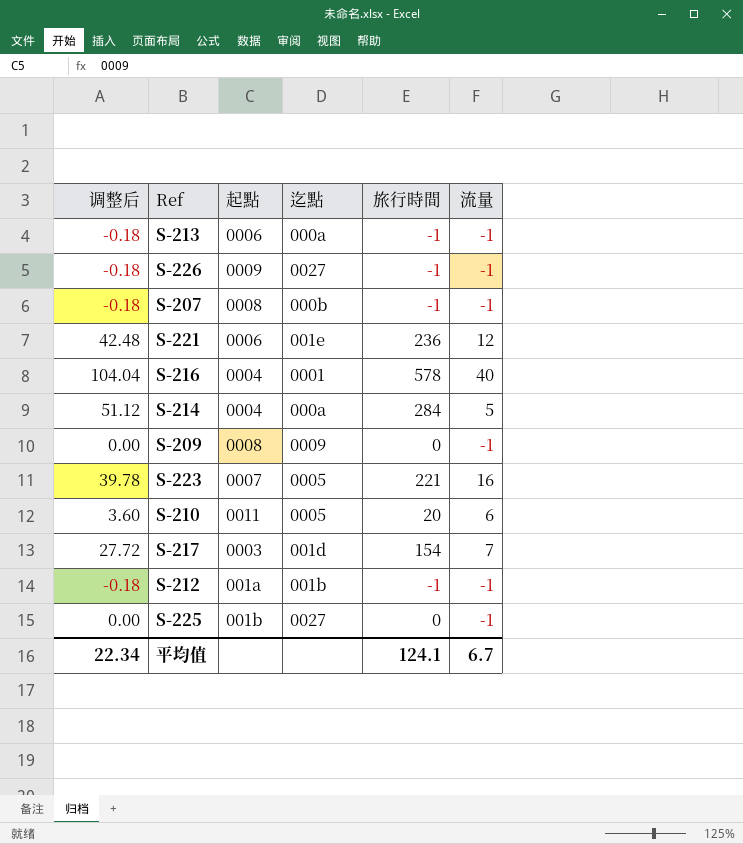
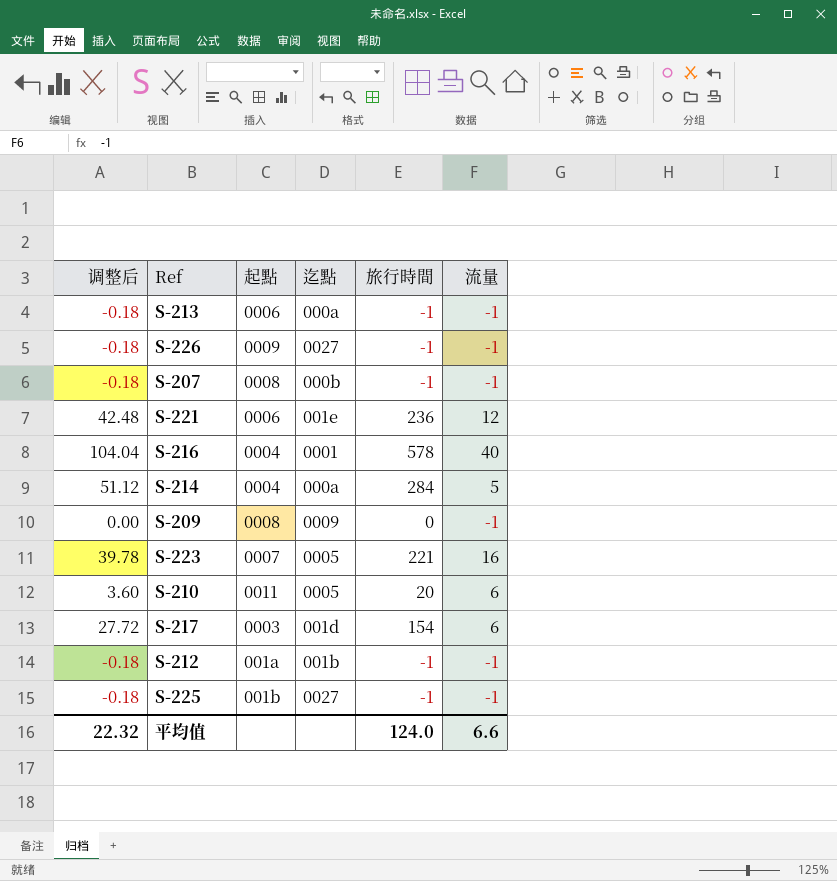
S-217 | 流量: 7 -> 6
S-225 | 调整后: 0.00 -> -0.18
S-225 | 旅行時間: 0 -> -1
平均值 | 调整后: 22.34 -> 22.32
平均值 | 旅行時間: 124.1 -> 124.0
平均值 | 流量: 6.7 -> 6.6

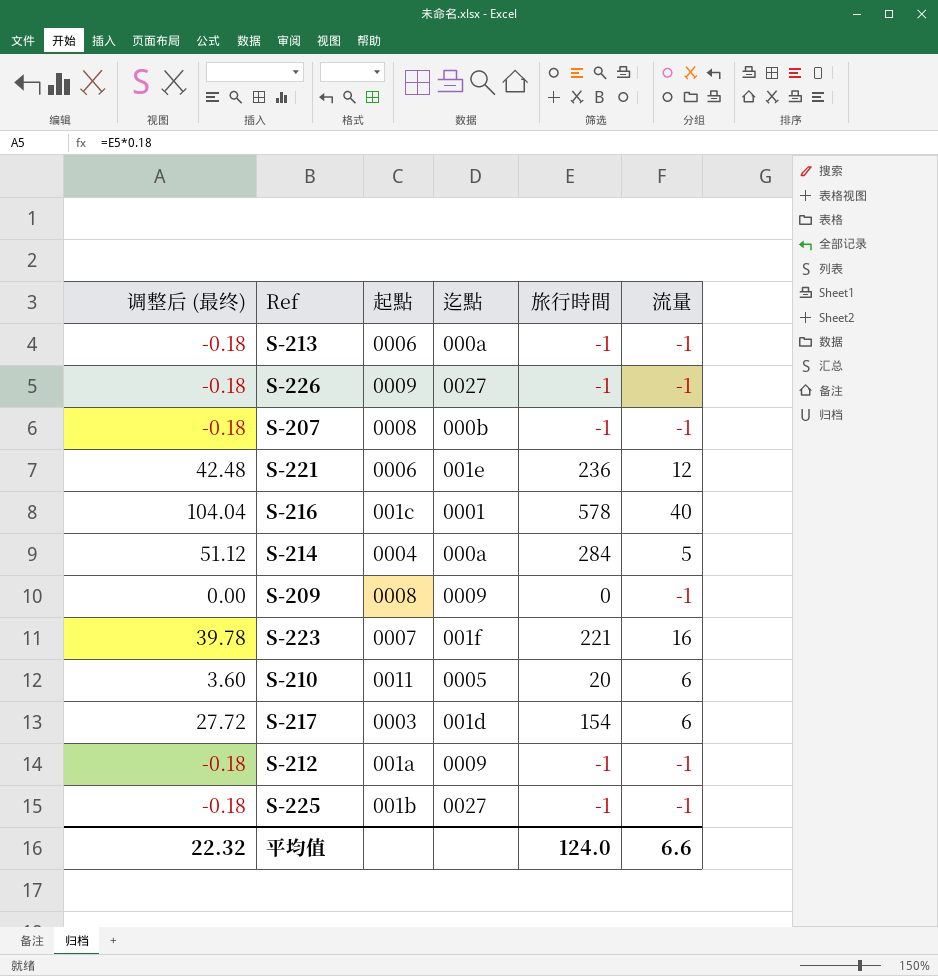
column name: 调整后 -> 调整后 (最终)
S-216 | 起點: 0004 -> 001c
S-223 | 迄點: 0005 -> 001f
S-212 | 迄點: 001b -> 0009

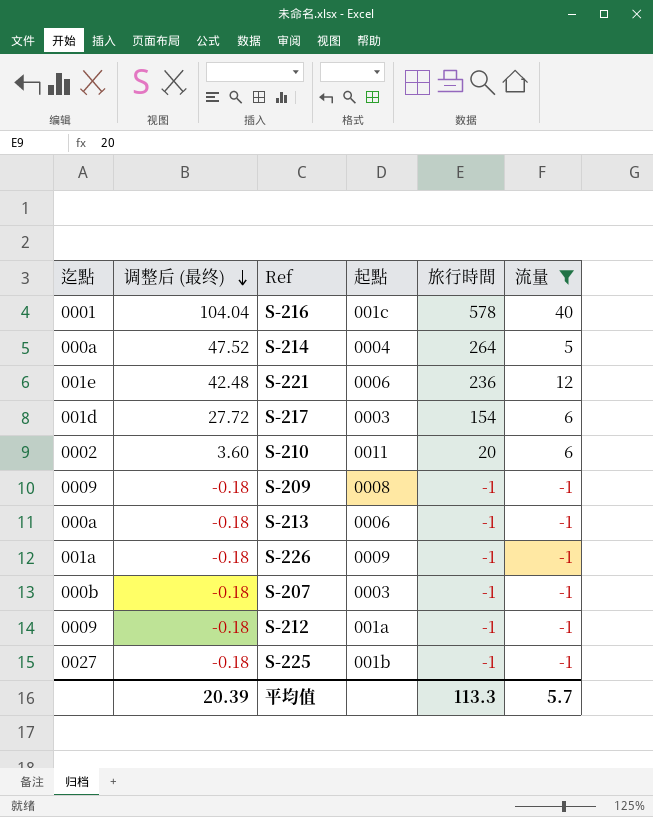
filter: none -> 流量 != 16
row order: none -> 调整后 (最终) descending
column 迄點 | position: 4 -> 1
S-214 | 调整后 (最终): 51.12 -> 47.52
S-214 | 旅行時間: 284 -> 264
S-210 | 迄點: 0005 -> 0002
S-209 | 调整后 (最终): 0.00 -> -0.18
S-209 | 旅行時間: 0 -> -1
S-226 | 迄點: 0027 -> 001a
S-207 | 起點: 0008 -> 0003
平均值 | 调整后 (最终): 22.32 -> 20.39
平均值 | 旅行時間: 124.0 -> 113.3
平均值 | 流量: 6.6 -> 5.7

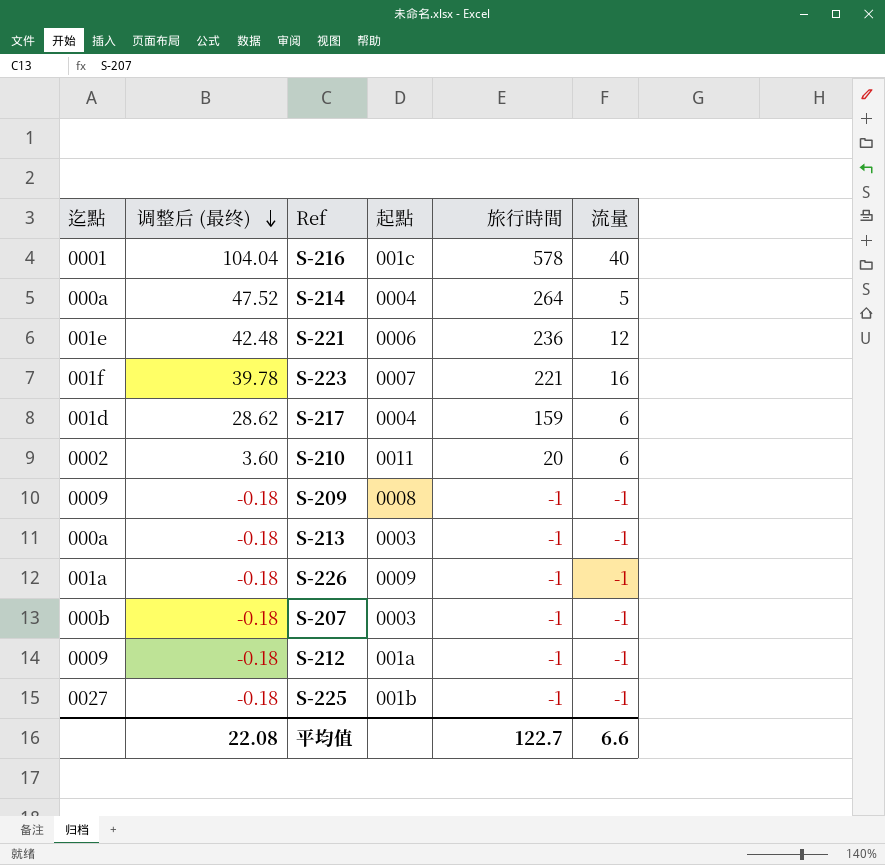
filter: 流量 != 16 -> none
S-217 | 调整后 (最终): 27.72 -> 28.62
S-217 | 起點: 0003 -> 0004
S-217 | 旅行時間: 154 -> 159
S-213 | 起點: 0006 -> 0003
平均值 | 调整后 (最终): 20.39 -> 22.08
平均值 | 旅行時間: 113.3 -> 122.7
平均值 | 流量: 5.7 -> 6.6

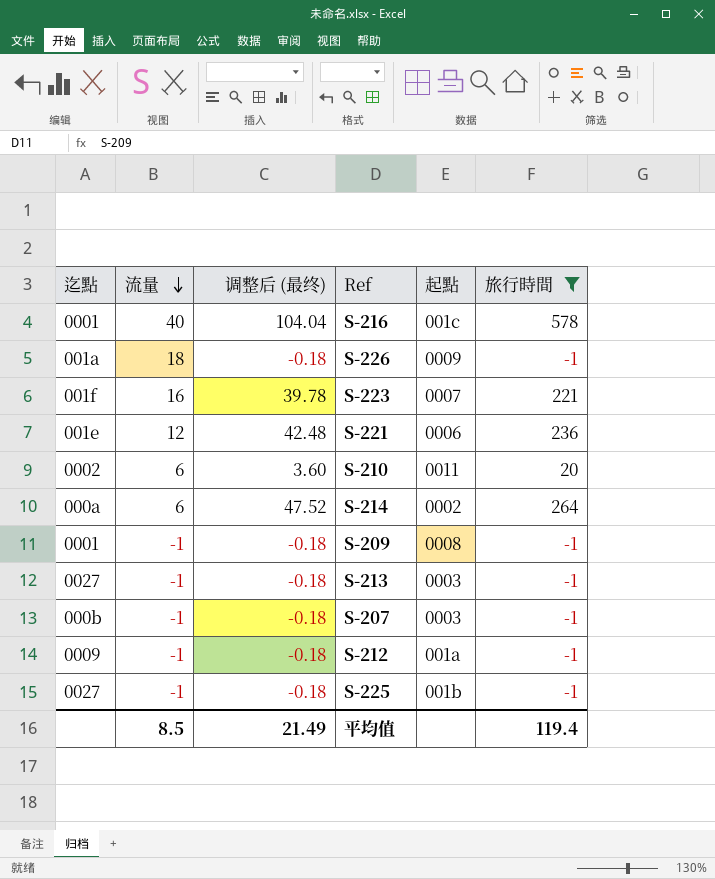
filter: none -> 旅行時間 != 159
row order: 调整后 (最终) descending -> 流量 descending
column 流量 | position: 6 -> 2
S-226 | 流量: -1 -> 18
S-214 | 流量: 5 -> 6
S-214 | 起點: 0004 -> 0002
S-209 | 迄點: 0009 -> 0001
S-213 | 迄點: 000a -> 0027
平均值 | 流量: 6.6 -> 8.5
平均值 | 调整后 (最终): 22.08 -> 21.49
平均值 | 旅行時間: 122.7 -> 119.4

